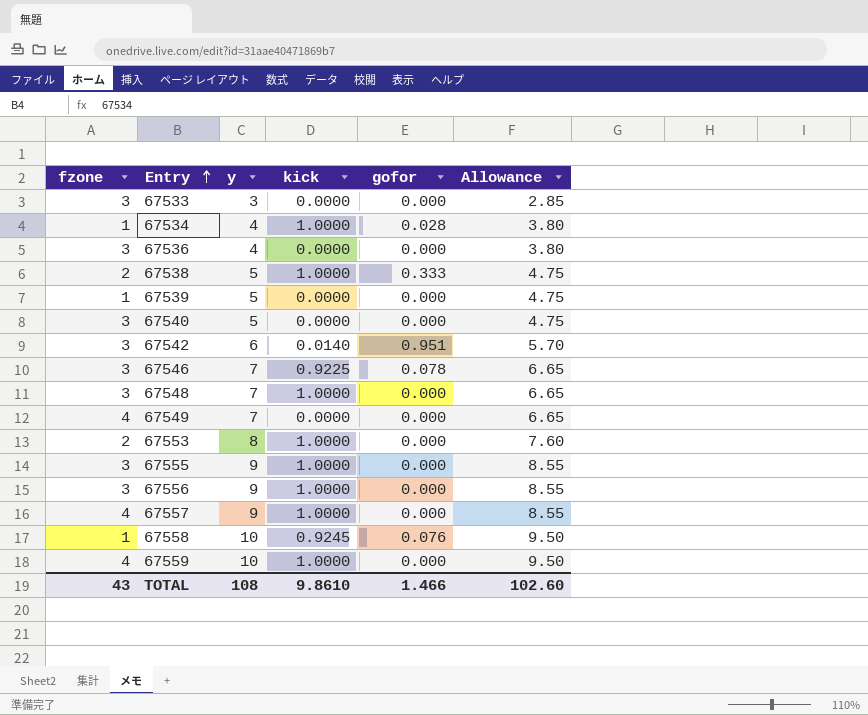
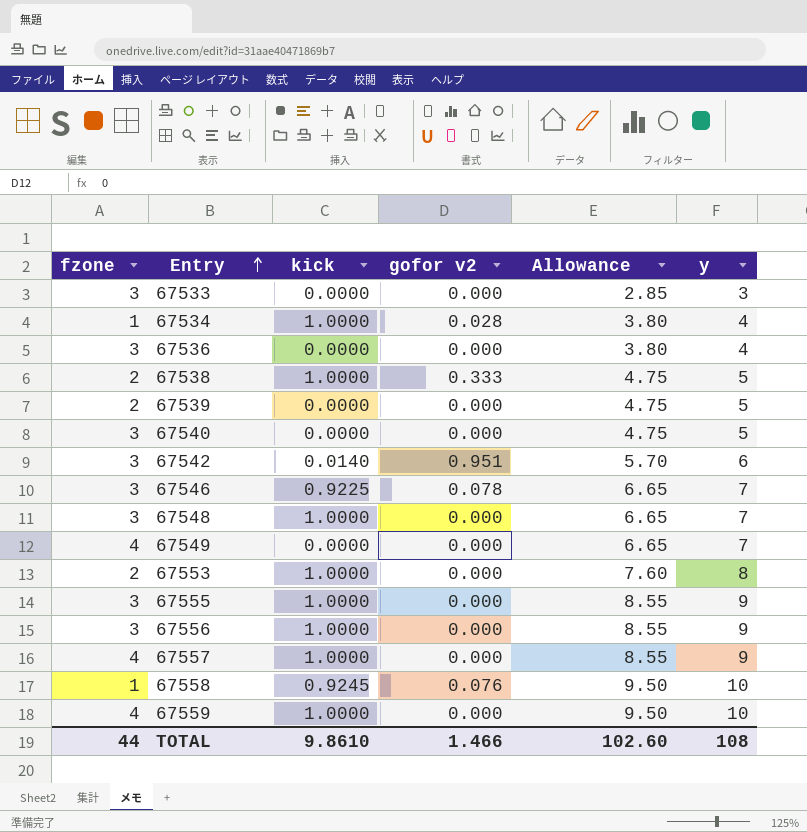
column name: gofor -> gofor v2
column y | position: 3 -> 6
67539 | fzone: 1 -> 2
TOTAL | fzone: 43 -> 44

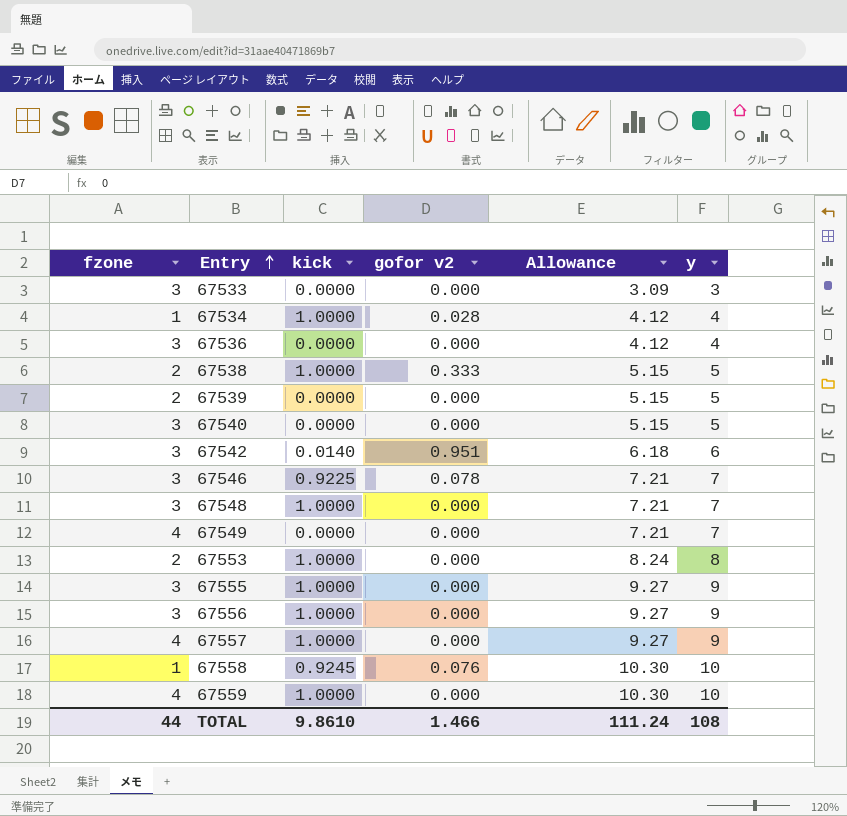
column Allowance | formula: [y] * 0.95 -> [y] * 1.03
TOTAL | Allowance: 102.60 -> 111.24

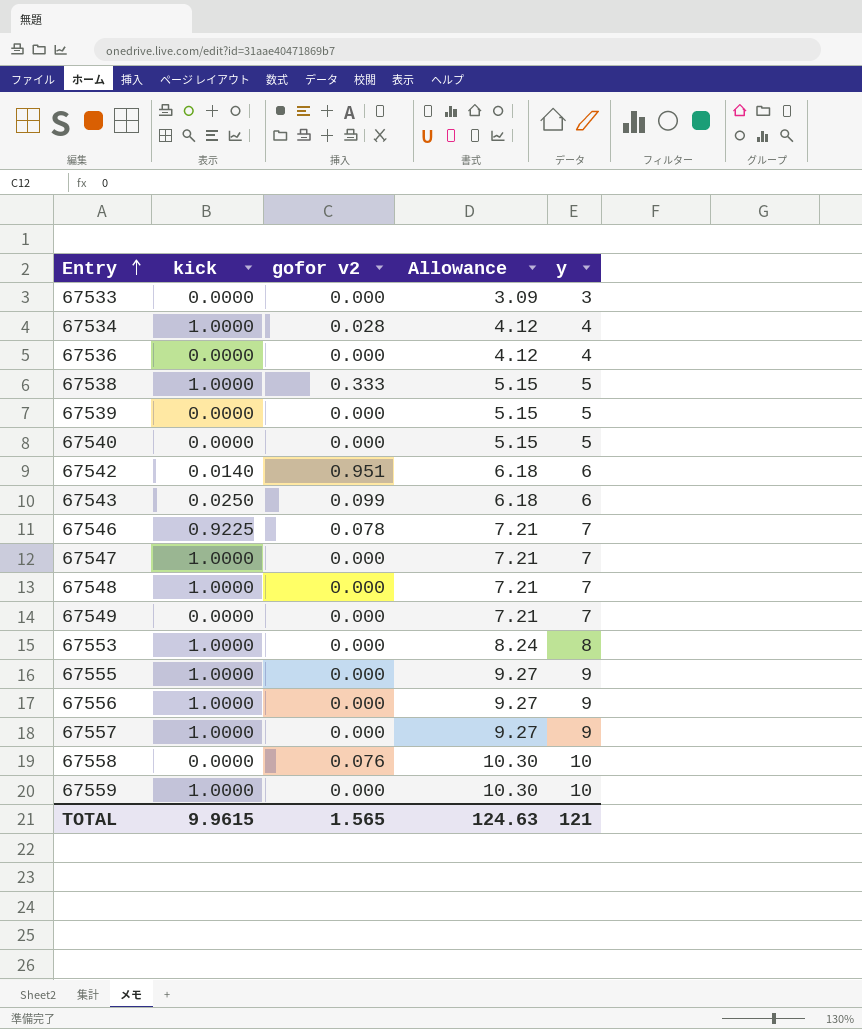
column fzone | position: 1 -> none
row 67543: none -> 0.0250 | 0.099 | 6.18 | 6
row 67547: none -> 1.0000 | 0.000 | 7.21 | 7
67558 | kick: 0.9245 -> 0.0000
TOTAL | kick: 9.8610 -> 9.9615
TOTAL | gofor v2: 1.466 -> 1.565
TOTAL | Allowance: 111.24 -> 124.63
TOTAL | y: 108 -> 121

